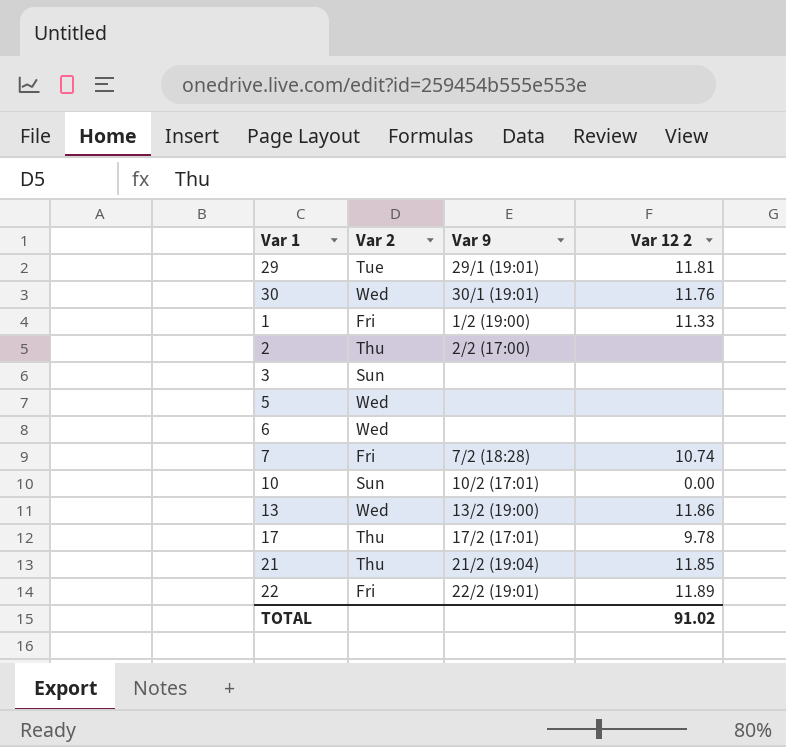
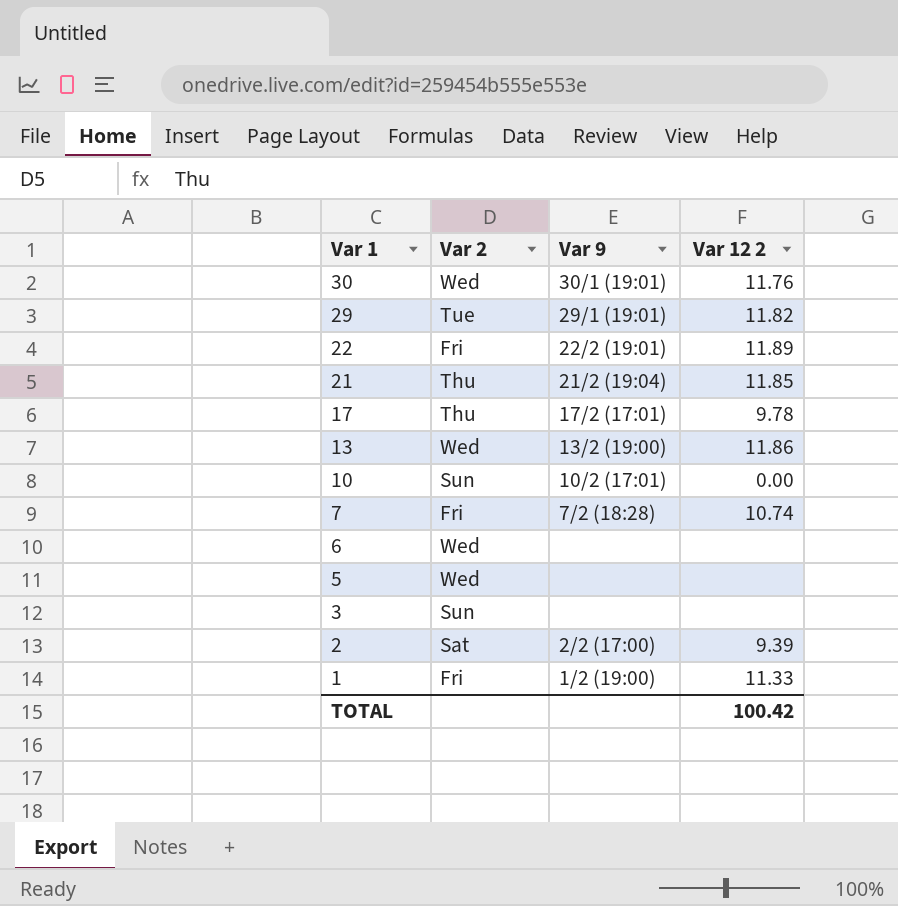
row order: none -> Var 1 descending
29 | Var 12 2: 11.81 -> 11.82
2 | Var 2: Thu -> Sat
2 | Var 12 2: none -> 9.39
TOTAL | Var 12 2: 91.02 -> 100.42

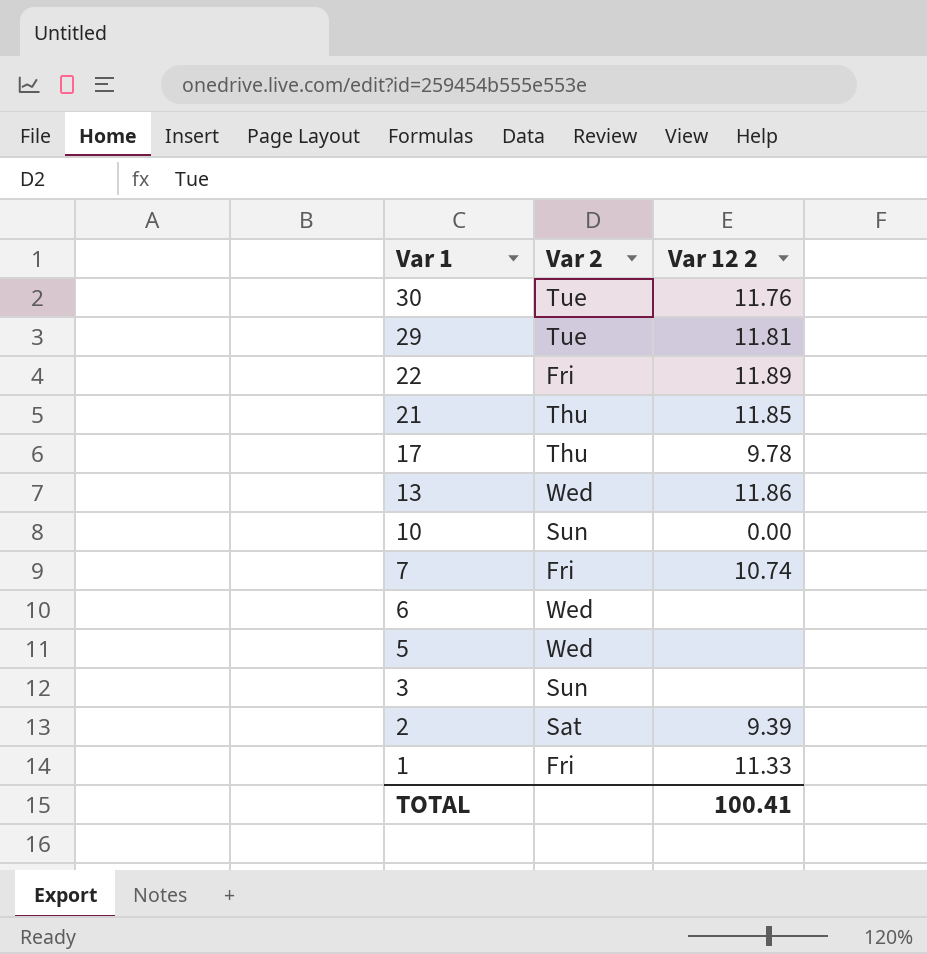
column Var 9 | position: 3 -> none
30 | Var 2: Wed -> Tue
29 | Var 12 2: 11.82 -> 11.81
TOTAL | Var 12 2: 100.42 -> 100.41

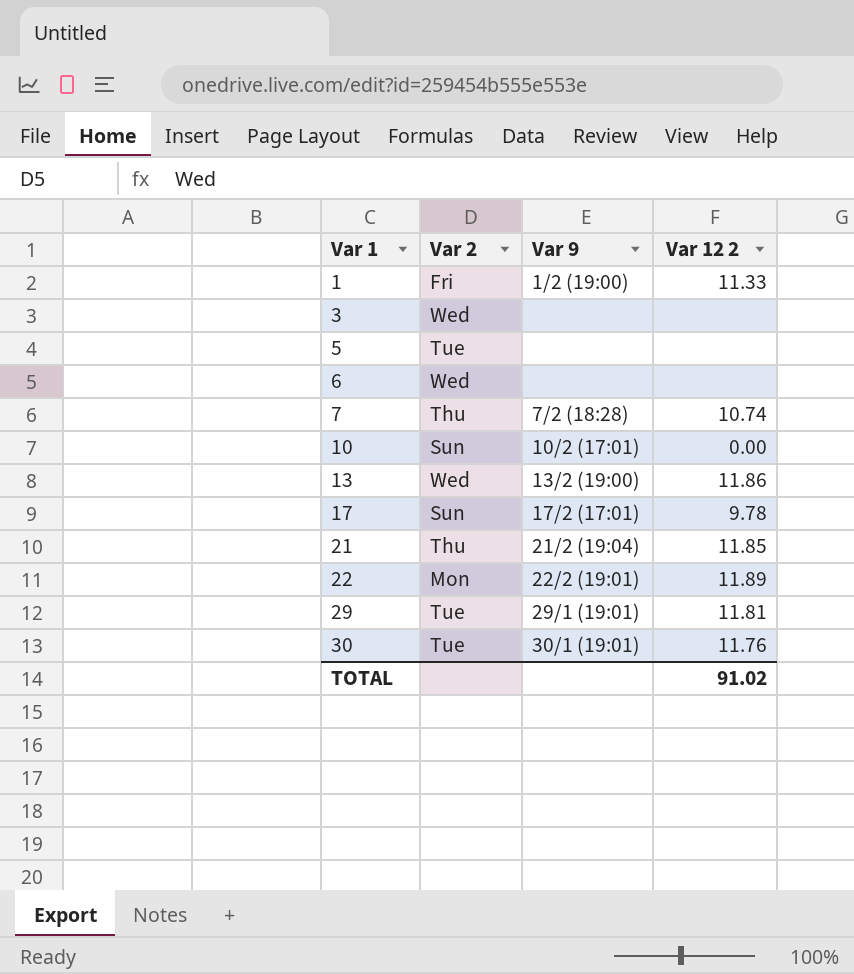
row order: Var 1 descending -> Var 1 ascending
column Var 9 | position: none -> 3
row 2: Sat | 9.39 -> none
3 | Var 2: Sun -> Wed
5 | Var 2: Wed -> Tue
7 | Var 2: Fri -> Thu
17 | Var 2: Thu -> Sun
22 | Var 2: Fri -> Mon
TOTAL | Var 12 2: 100.41 -> 91.02

